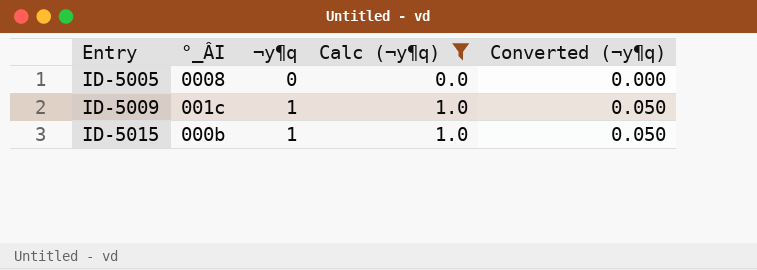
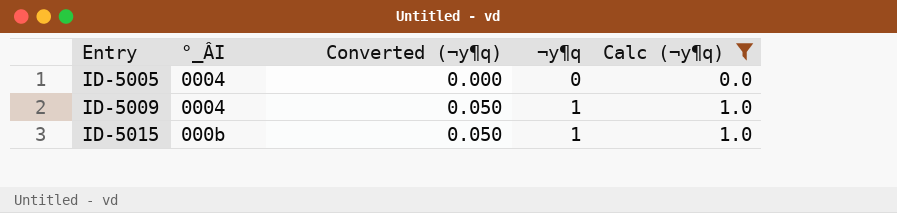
column Converted (¬y¶q) | position: 5 -> 3
ID-5005 | °_ÂI: 0008 -> 0004
ID-5009 | °_ÂI: 001c -> 0004

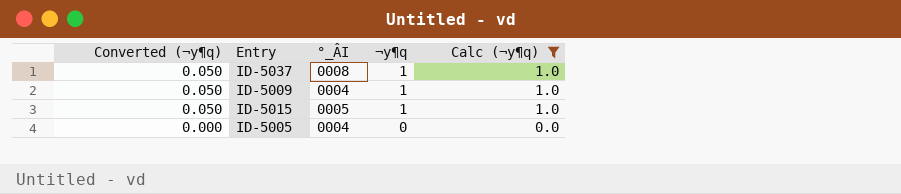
row order: Entry ascending -> Converted (¬y¶q) descending
column Converted (¬y¶q) | position: 3 -> 1
row ID-5037: none -> 0.050 | 0008 | 1 | 1.0
ID-5015 | °_ÂI: 000b -> 0005

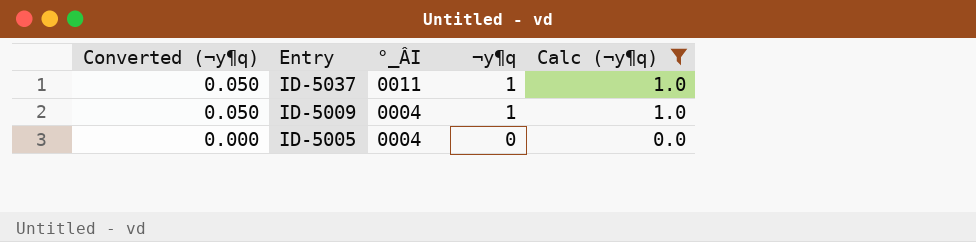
row ID-5015: 0.050 | 0005 | 1 | 1.0 -> none
ID-5037 | °_ÂI: 0008 -> 0011

